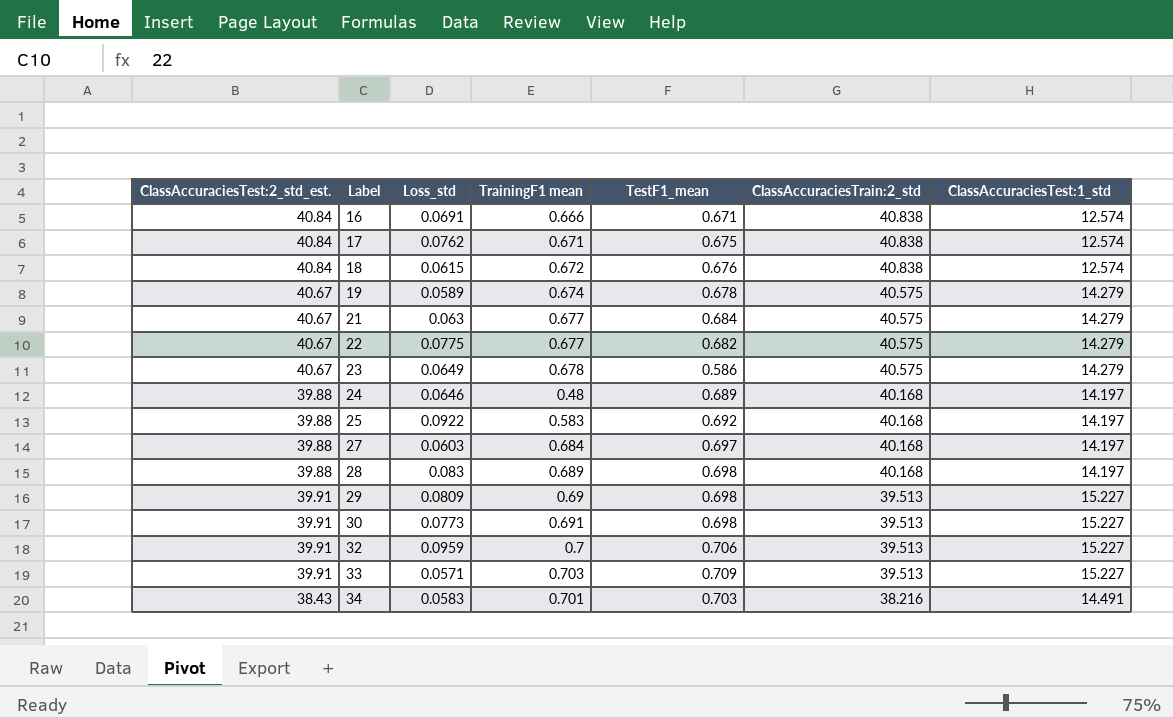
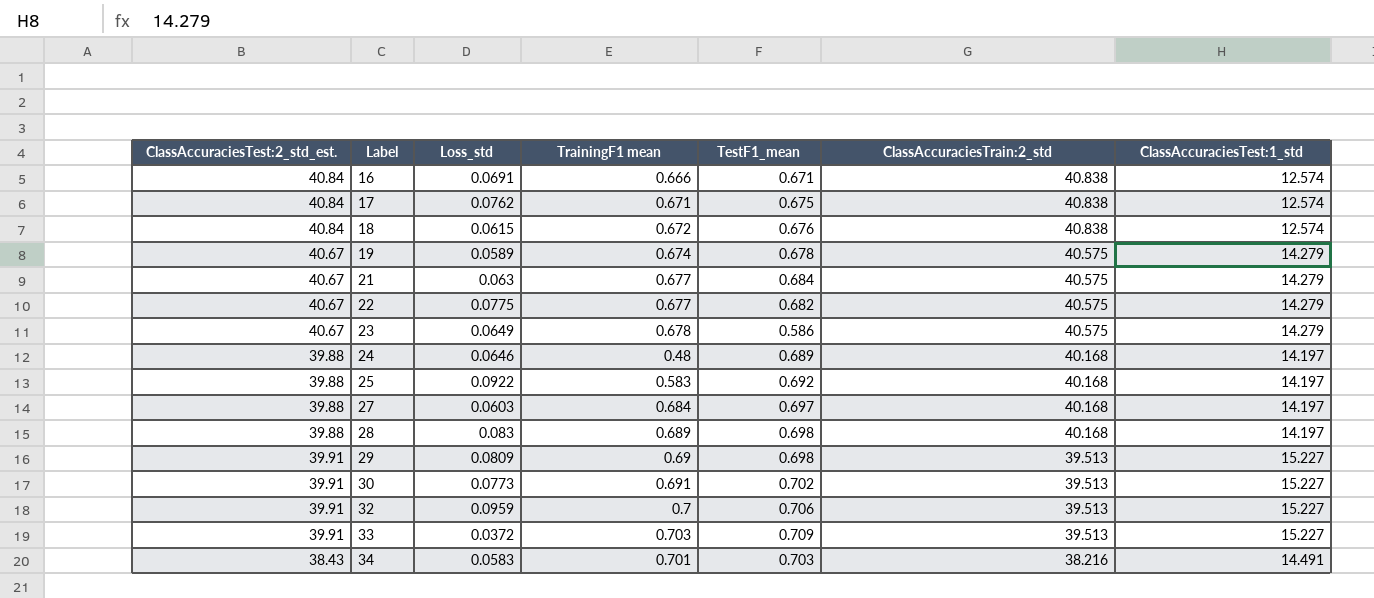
30 | TestF1_mean: 0.698 -> 0.702
33 | Loss_std: 0.0571 -> 0.0372

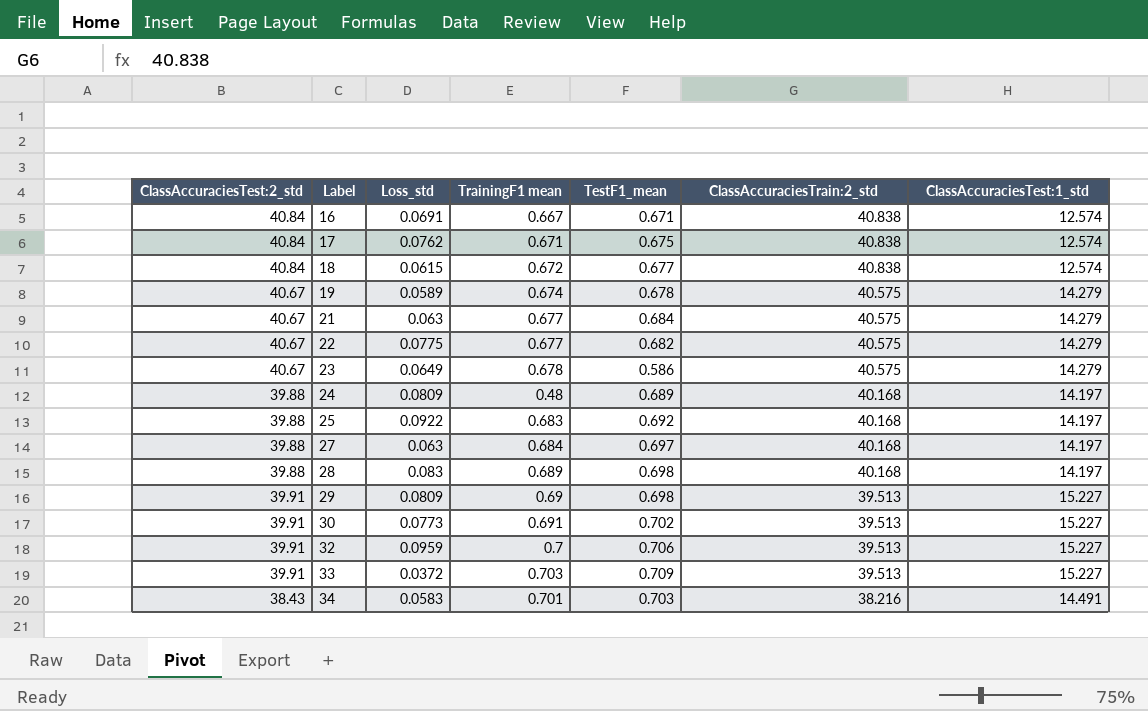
column name: ClassAccuraciesTest:2_std_est. -> ClassAccuraciesTest:2_std
16 | TrainingF1 mean: 0.666 -> 0.667
18 | TestF1_mean: 0.676 -> 0.677
24 | Loss_std: 0.0646 -> 0.0809
25 | TrainingF1 mean: 0.583 -> 0.683
27 | Loss_std: 0.0603 -> 0.063

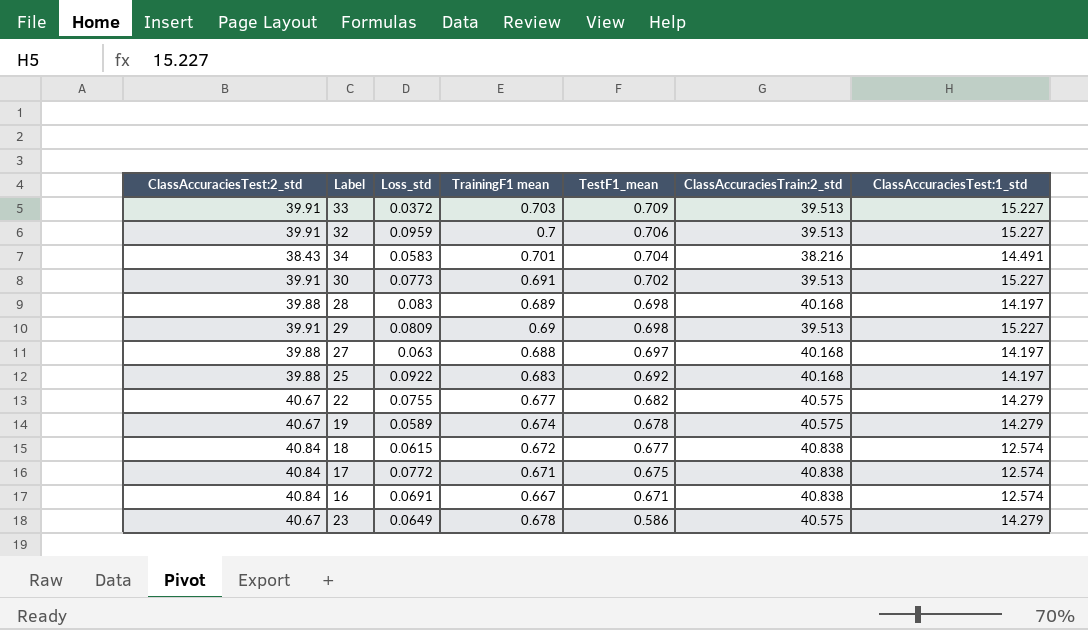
row order: Label ascending -> TestF1_mean descending
row 21: 40.67 | 0.063 | 0.677 | 0.684 | 40.575 | 14.279 -> none
row 24: 39.88 | 0.0809 | 0.48 | 0.689 | 40.168 | 14.197 -> none
34 | TestF1_mean: 0.703 -> 0.704
27 | TrainingF1 mean: 0.684 -> 0.688
22 | Loss_std: 0.0775 -> 0.0755
17 | Loss_std: 0.0762 -> 0.0772

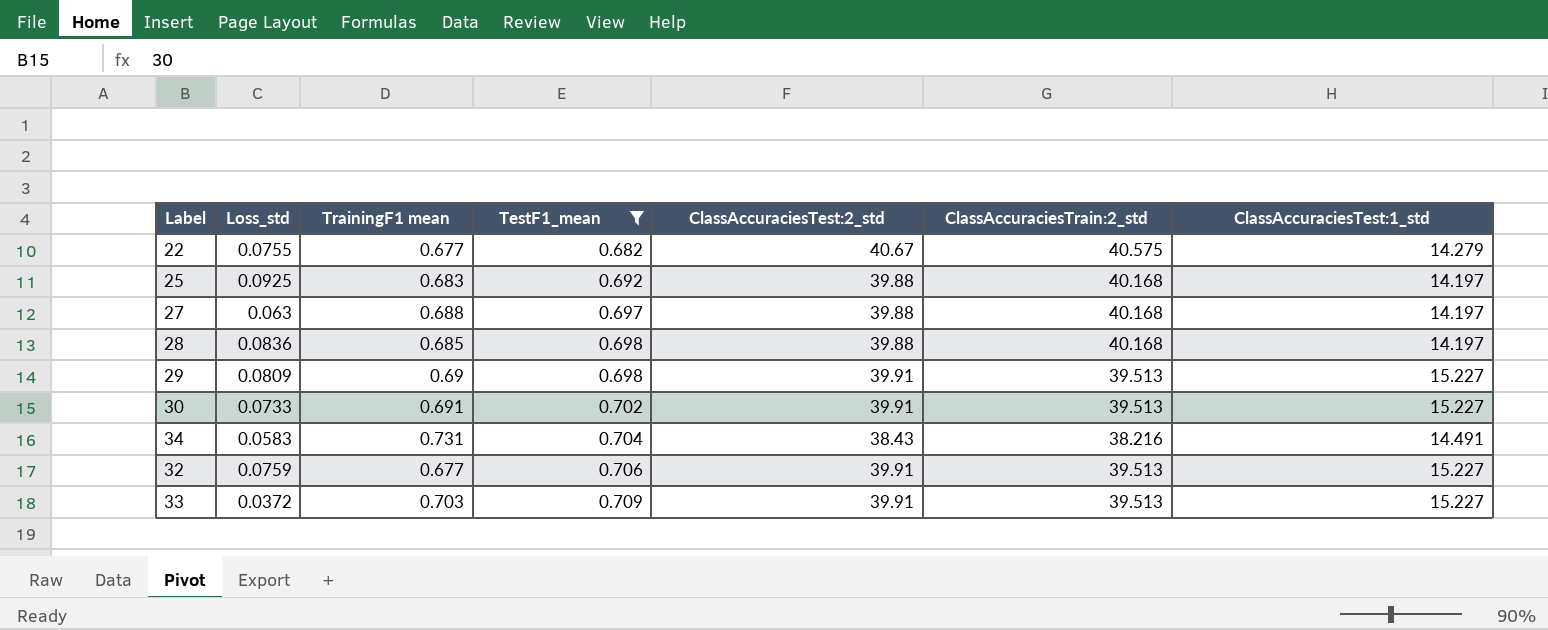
filter: none -> TestF1_mean >= 0.682
row order: TestF1_mean descending -> TestF1_mean ascending
column ClassAccuraciesTest:2_std | position: 1 -> 5
25 | Loss_std: 0.0922 -> 0.0925
28 | Loss_std: 0.083 -> 0.0836
28 | TrainingF1 mean: 0.689 -> 0.685
30 | Loss_std: 0.0773 -> 0.0733
34 | TrainingF1 mean: 0.701 -> 0.731
32 | Loss_std: 0.0959 -> 0.0759
32 | TrainingF1 mean: 0.7 -> 0.677

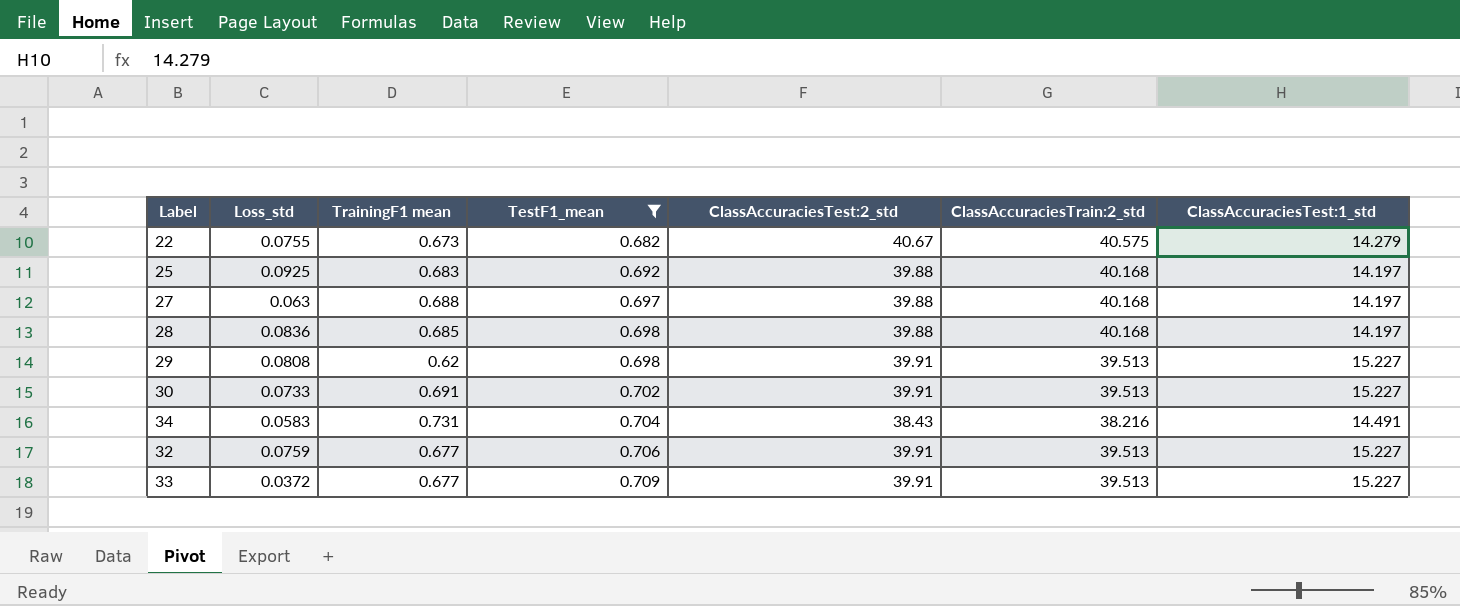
22 | TrainingF1 mean: 0.677 -> 0.673
29 | Loss_std: 0.0809 -> 0.0808
29 | TrainingF1 mean: 0.69 -> 0.62
33 | TrainingF1 mean: 0.703 -> 0.677

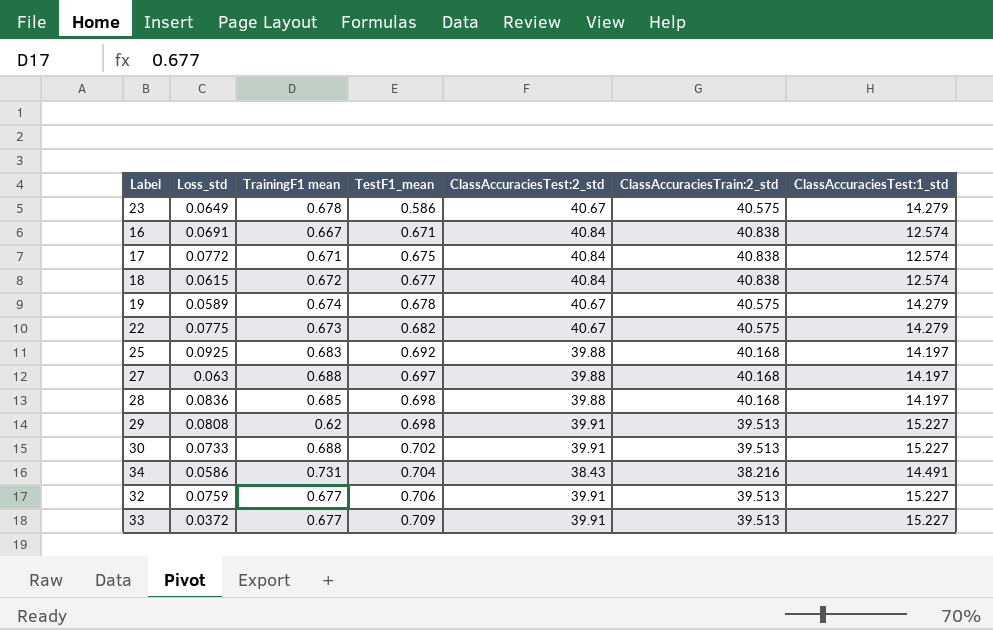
filter: TestF1_mean >= 0.682 -> none
22 | Loss_std: 0.0755 -> 0.0775
30 | TrainingF1 mean: 0.691 -> 0.688
34 | Loss_std: 0.0583 -> 0.0586

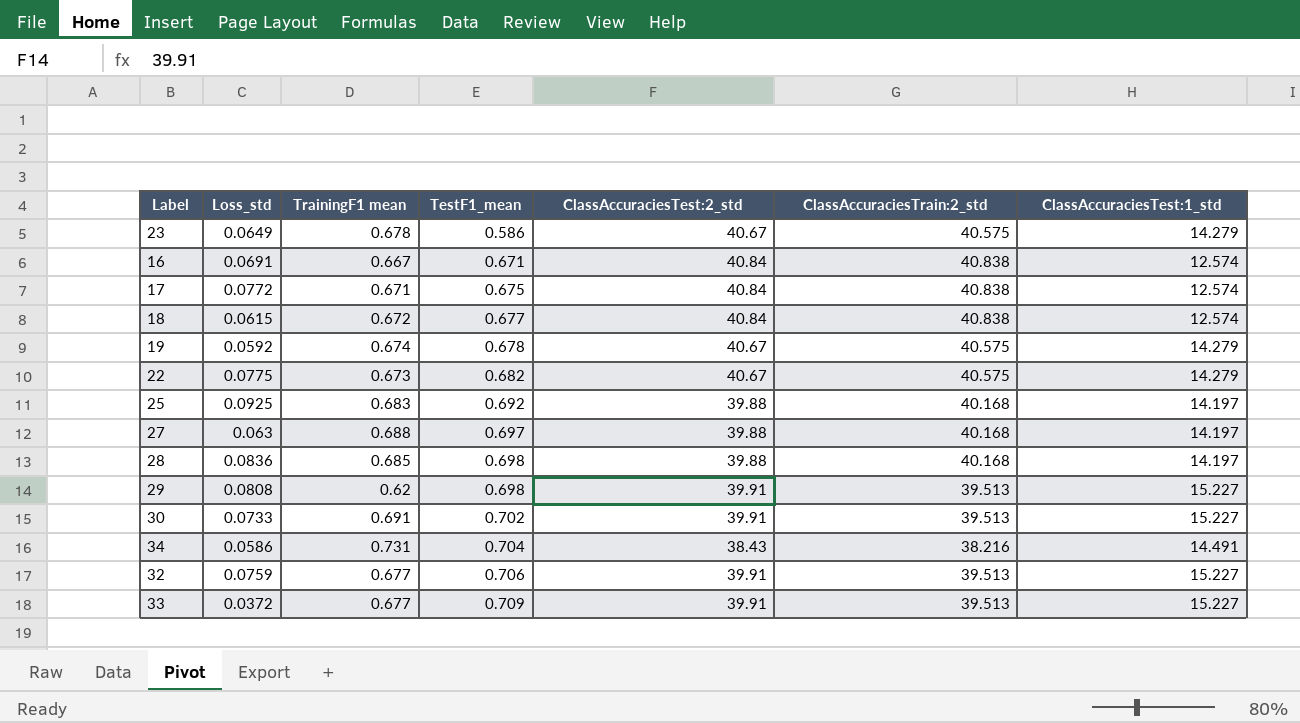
19 | Loss_std: 0.0589 -> 0.0592
30 | TrainingF1 mean: 0.688 -> 0.691

